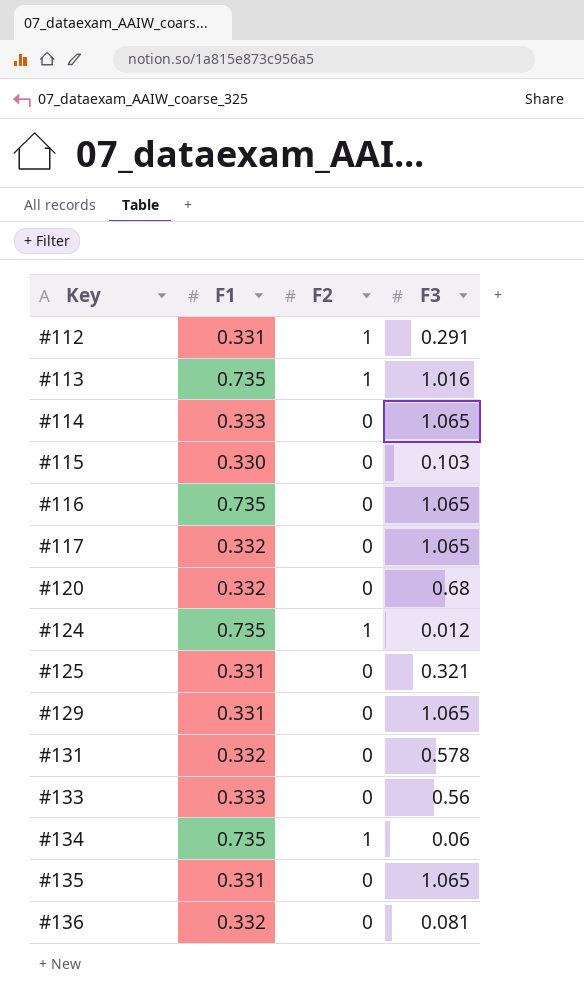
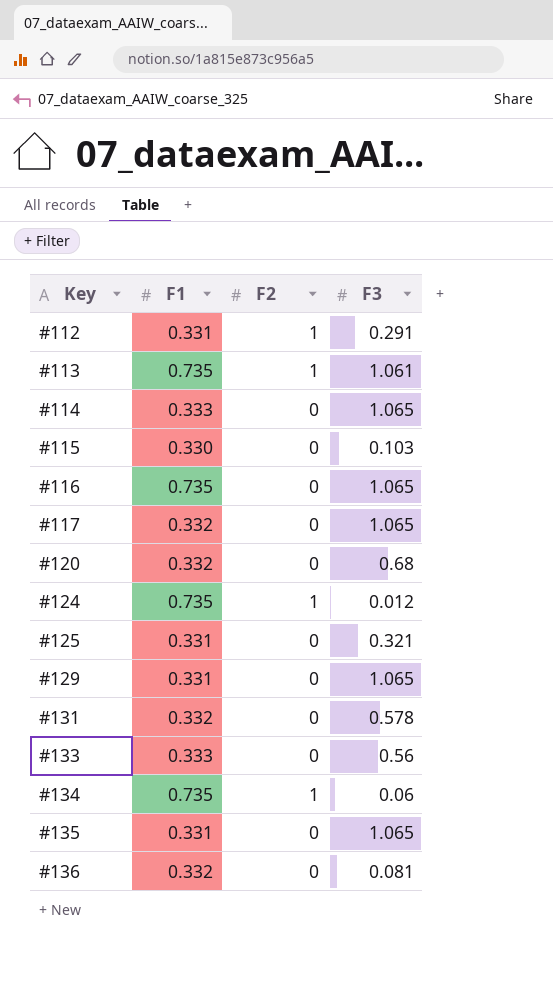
#113 | F3: 1.016 -> 1.061

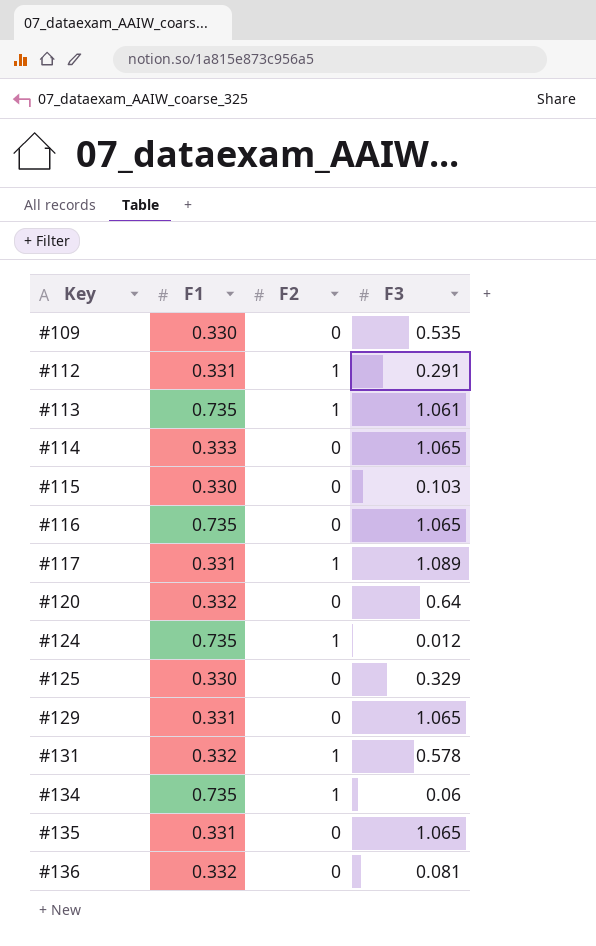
row #133: 0.333 | 0 | 0.56 -> none
row #109: none -> 0.330 | 0 | 0.535
#117 | F1: 0.332 -> 0.331
#117 | F2: 0 -> 1
#117 | F3: 1.065 -> 1.089
#120 | F3: 0.68 -> 0.64
#125 | F1: 0.331 -> 0.330
#125 | F3: 0.321 -> 0.329
#131 | F2: 0 -> 1

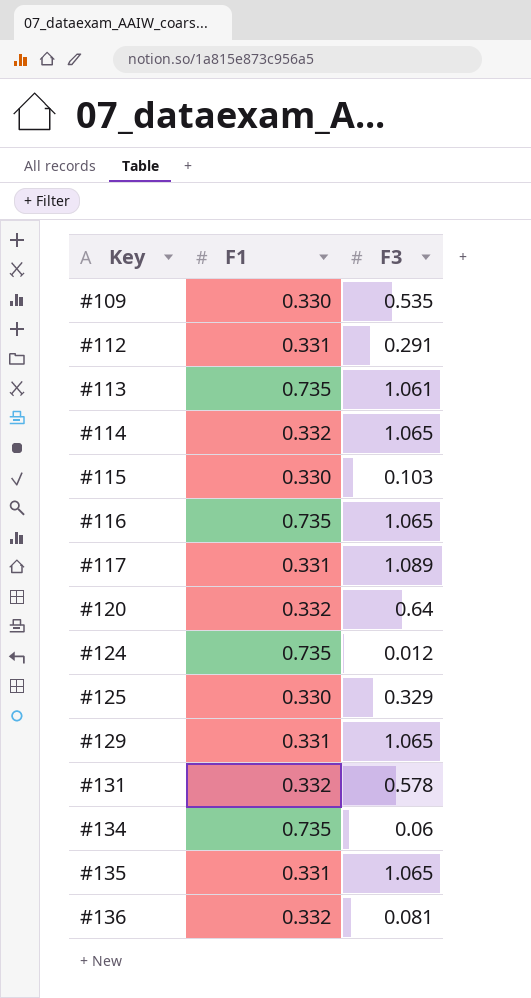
column F2 | position: 3 -> none
#114 | F1: 0.333 -> 0.332

